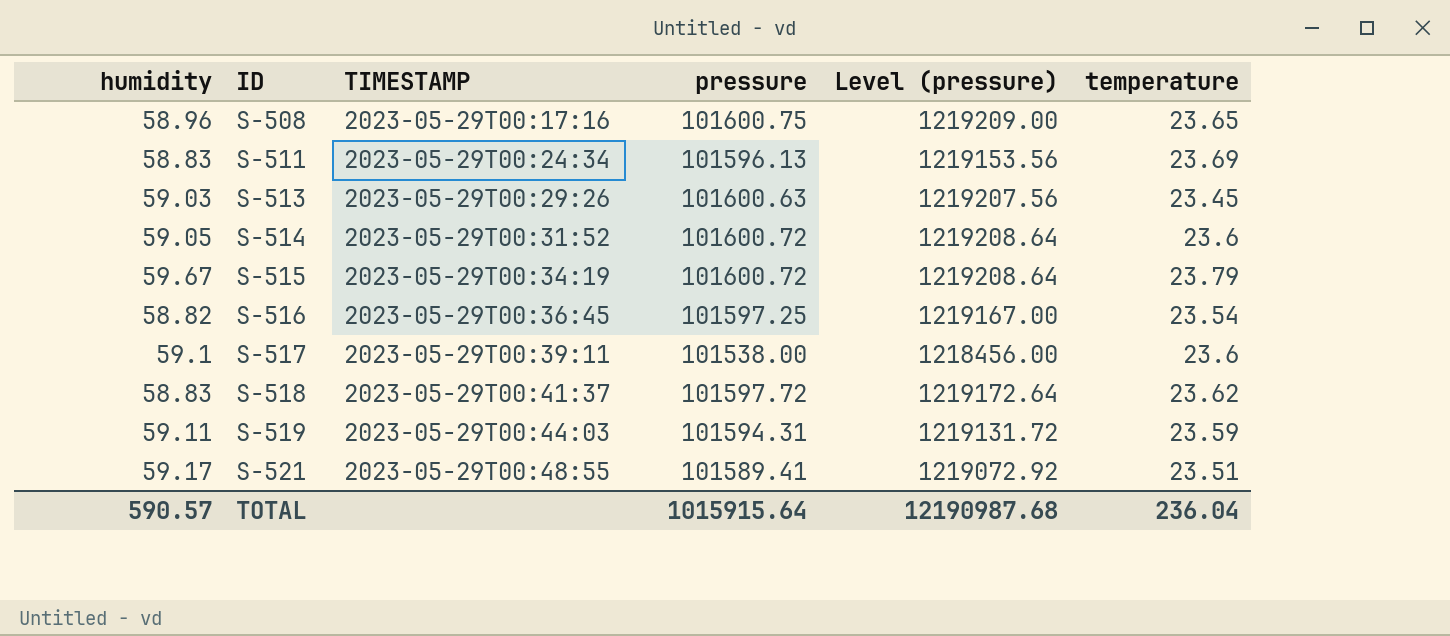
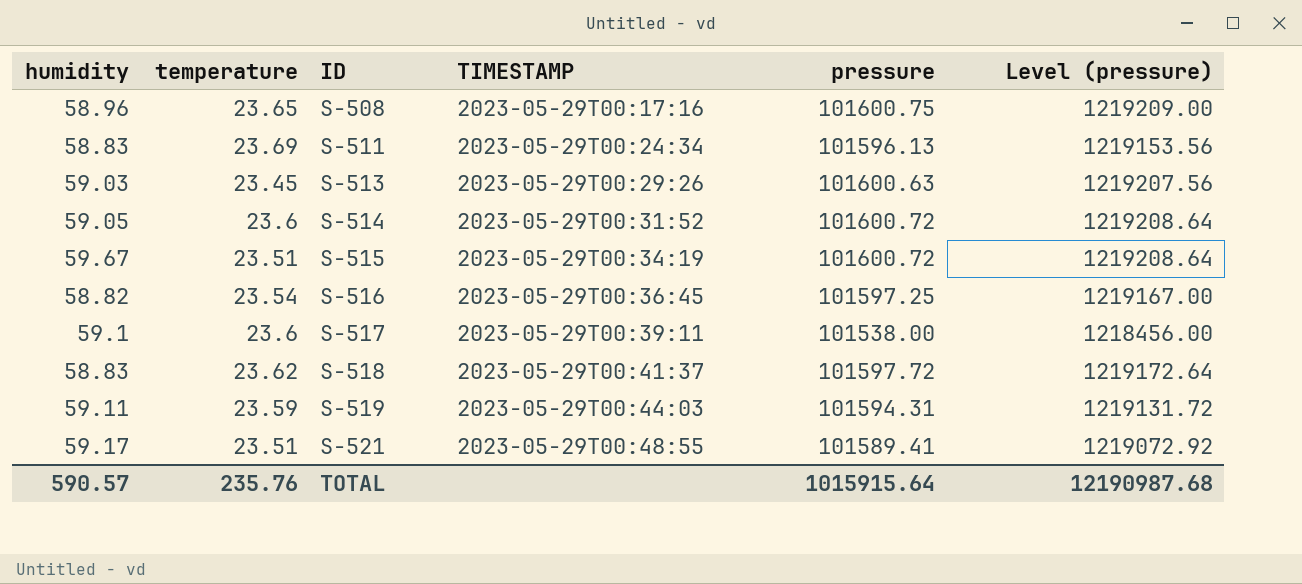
column temperature | position: 6 -> 2
S-515 | temperature: 23.79 -> 23.51
TOTAL | temperature: 236.04 -> 235.76

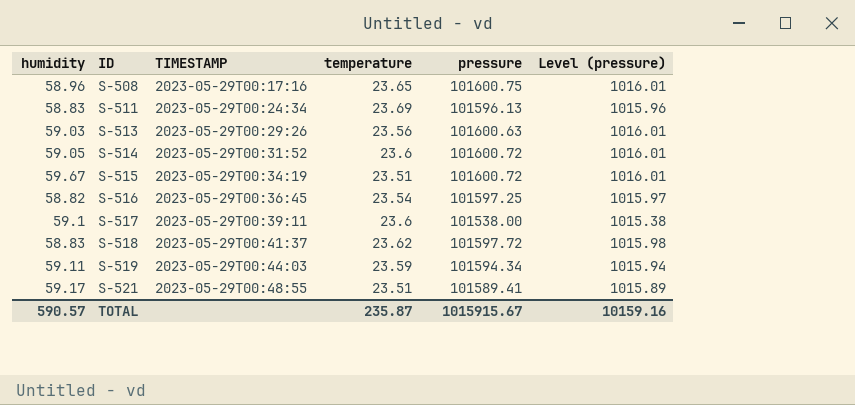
column temperature | position: 2 -> 4
column Level (pressure) | formula: [pressure] * 12 -> [pressure] * 0.01
S-513 | temperature: 23.45 -> 23.56
S-519 | pressure: 101594.31 -> 101594.34
TOTAL | temperature: 235.76 -> 235.87
TOTAL | pressure: 1015915.64 -> 1015915.67
TOTAL | Level (pressure): 12190987.68 -> 10159.16

